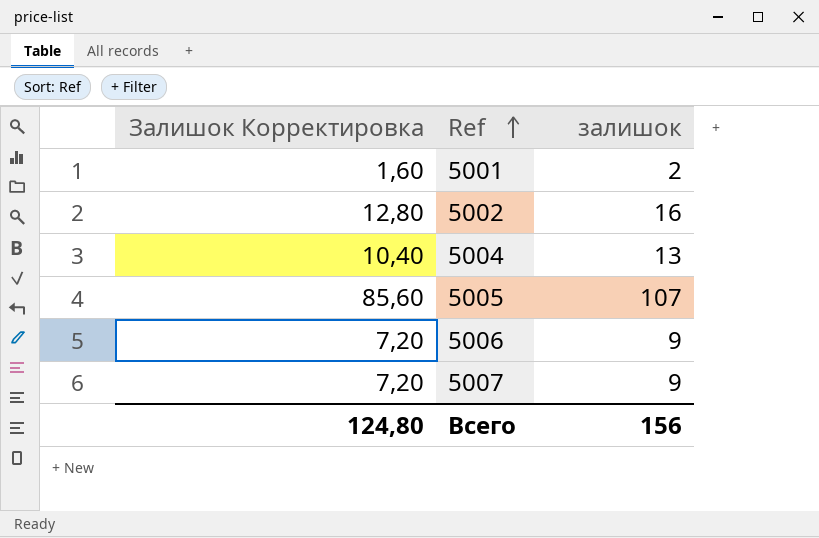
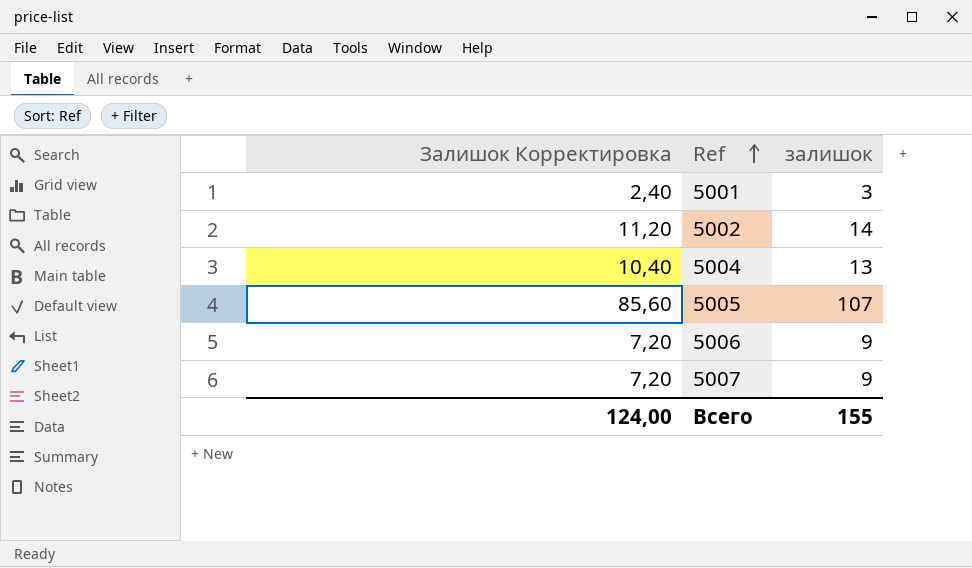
5001 | Залишок Корректировка: 1,60 -> 2,40
5001 | залишок: 2 -> 3
5002 | Залишок Корректировка: 12,80 -> 11,20
5002 | залишок: 16 -> 14
Всего | Залишок Корректировка: 124,80 -> 124,00
Всего | залишок: 156 -> 155

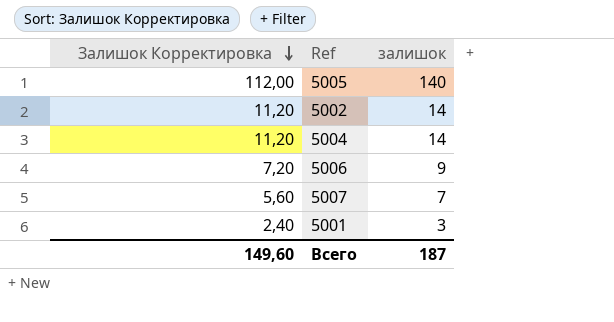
row order: Ref ascending -> Залишок Корректировка descending
5005 | Залишок Корректировка: 85,60 -> 112,00
5005 | залишок: 107 -> 140
5004 | Залишок Корректировка: 10,40 -> 11,20
5004 | залишок: 13 -> 14
5007 | Залишок Корректировка: 7,20 -> 5,60
5007 | залишок: 9 -> 7
Всего | Залишок Корректировка: 124,00 -> 149,60
Всего | залишок: 155 -> 187

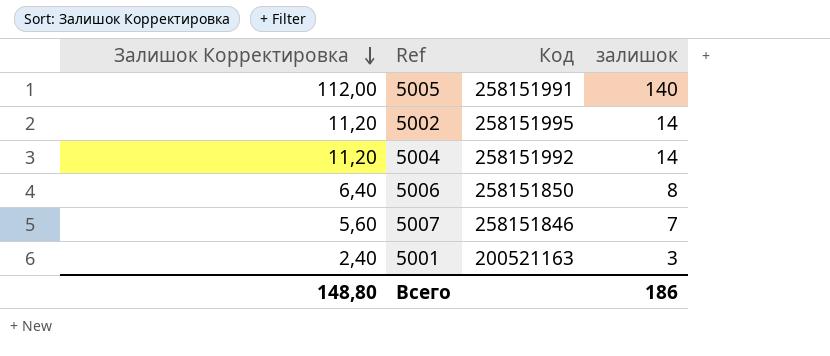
column Код | position: none -> 3
5006 | Залишок Корректировка: 7,20 -> 6,40
5006 | залишок: 9 -> 8
Всего | Залишок Корректировка: 149,60 -> 148,80
Всего | залишок: 187 -> 186

